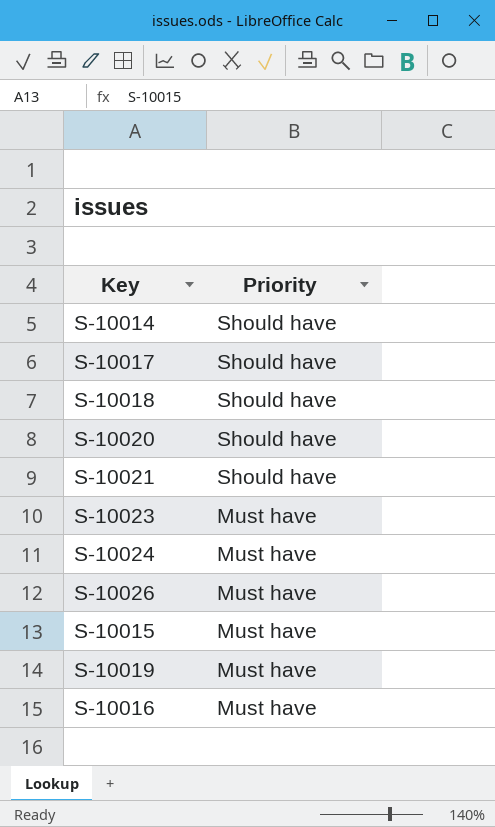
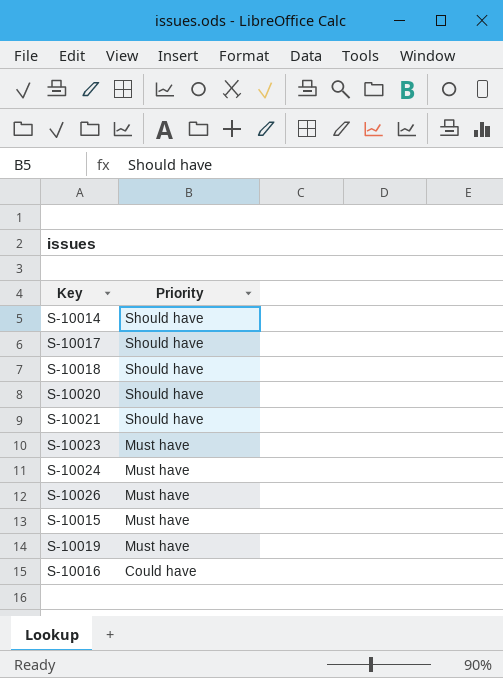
S-10016 | Priority: Must have -> Could have

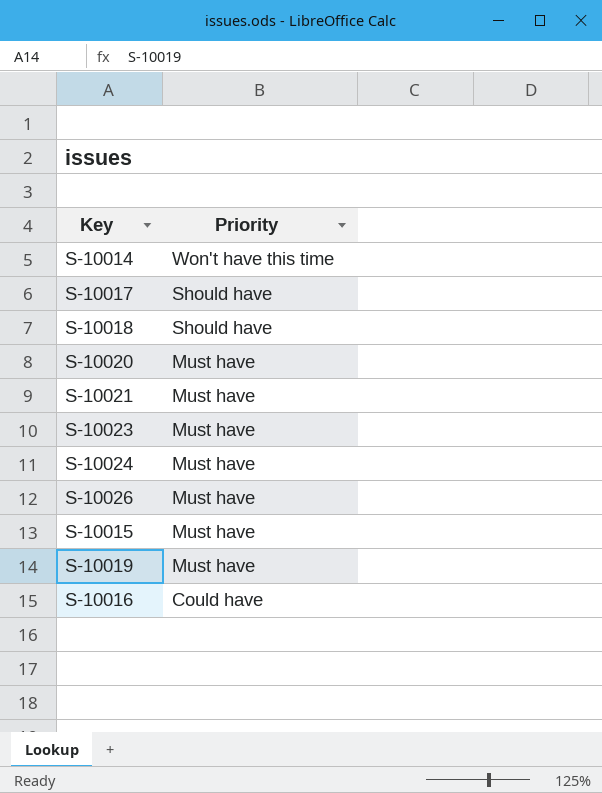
S-10014 | Priority: Should have -> Won't have this time
S-10020 | Priority: Should have -> Must have
S-10021 | Priority: Should have -> Must have

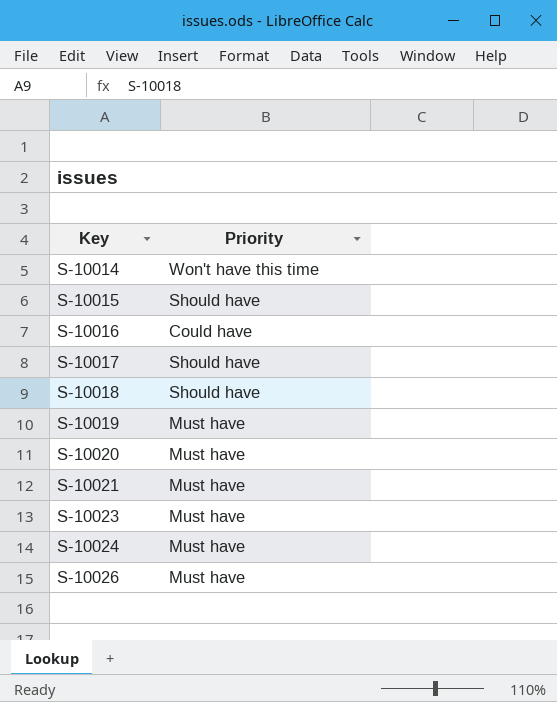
row order: Priority descending -> Key ascending
S-10015 | Priority: Must have -> Should have

